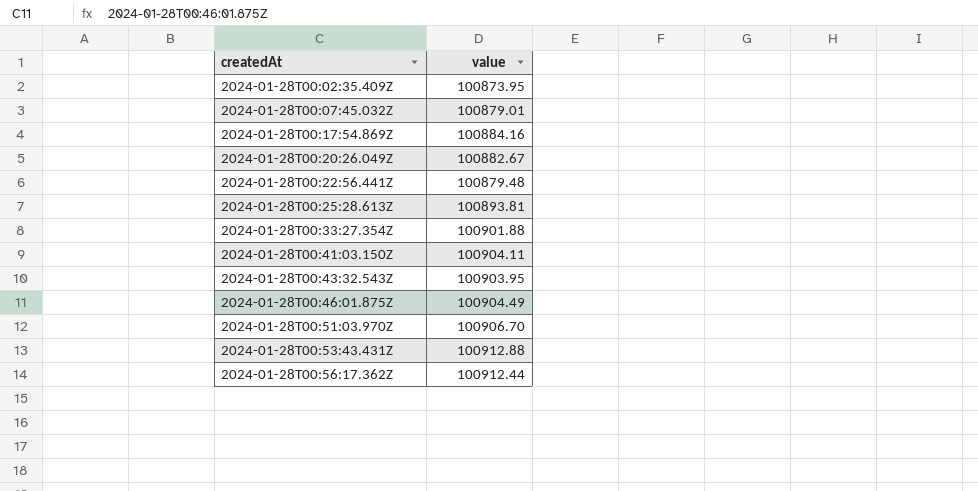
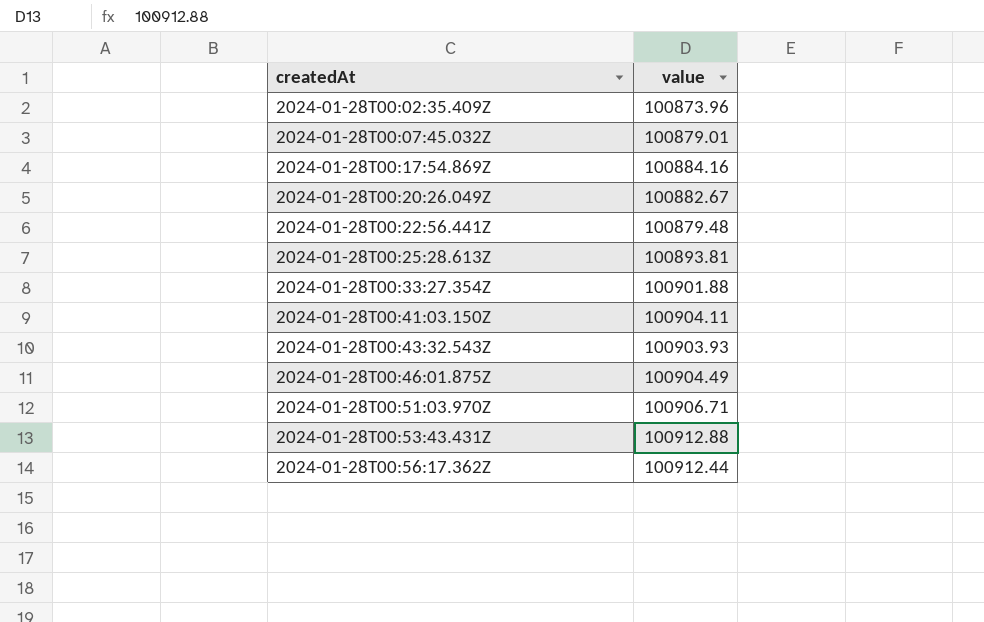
2024-01-28T00:02:35.409Z | value: 100873.95 -> 100873.96
2024-01-28T00:43:32.543Z | value: 100903.95 -> 100903.93
2024-01-28T00:51:03.970Z | value: 100906.70 -> 100906.71

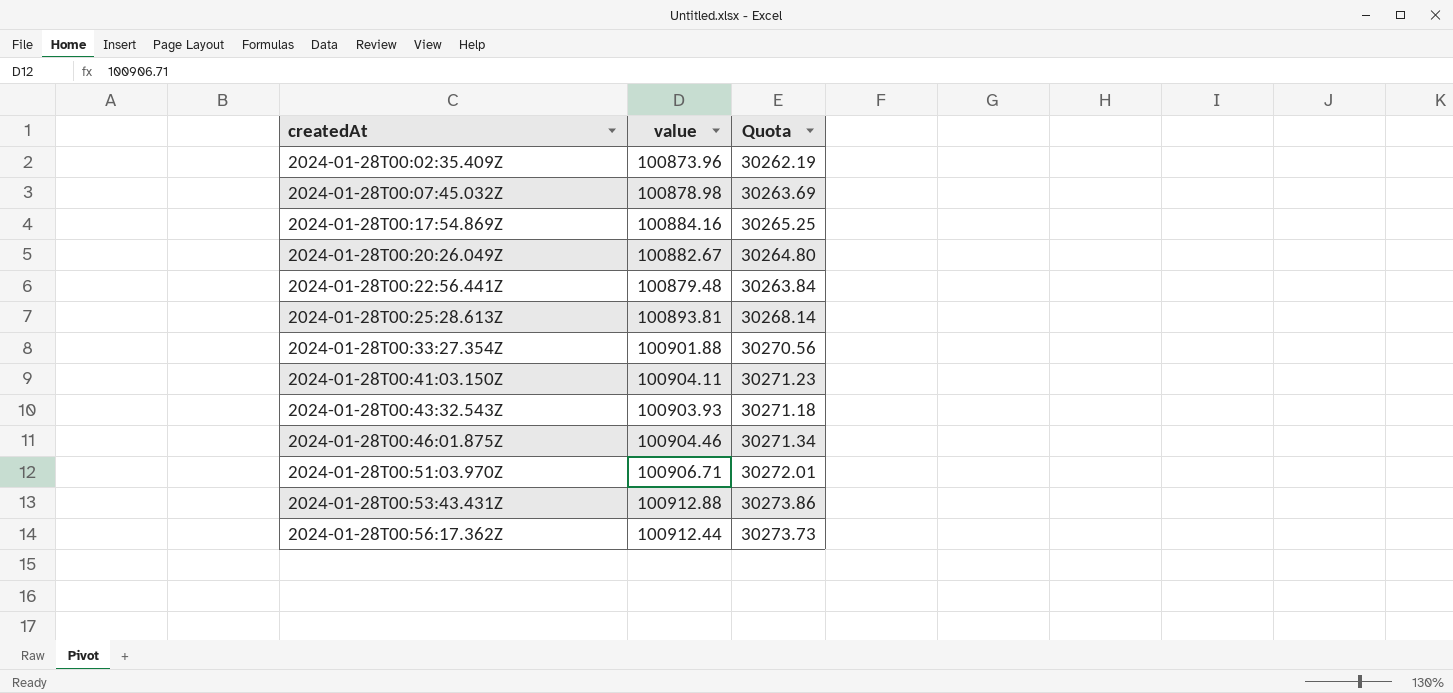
column Quota | formula: none -> [value] * 0.3
2024-01-28T00:07:45.032Z | value: 100879.01 -> 100878.98
2024-01-28T00:46:01.875Z | value: 100904.49 -> 100904.46

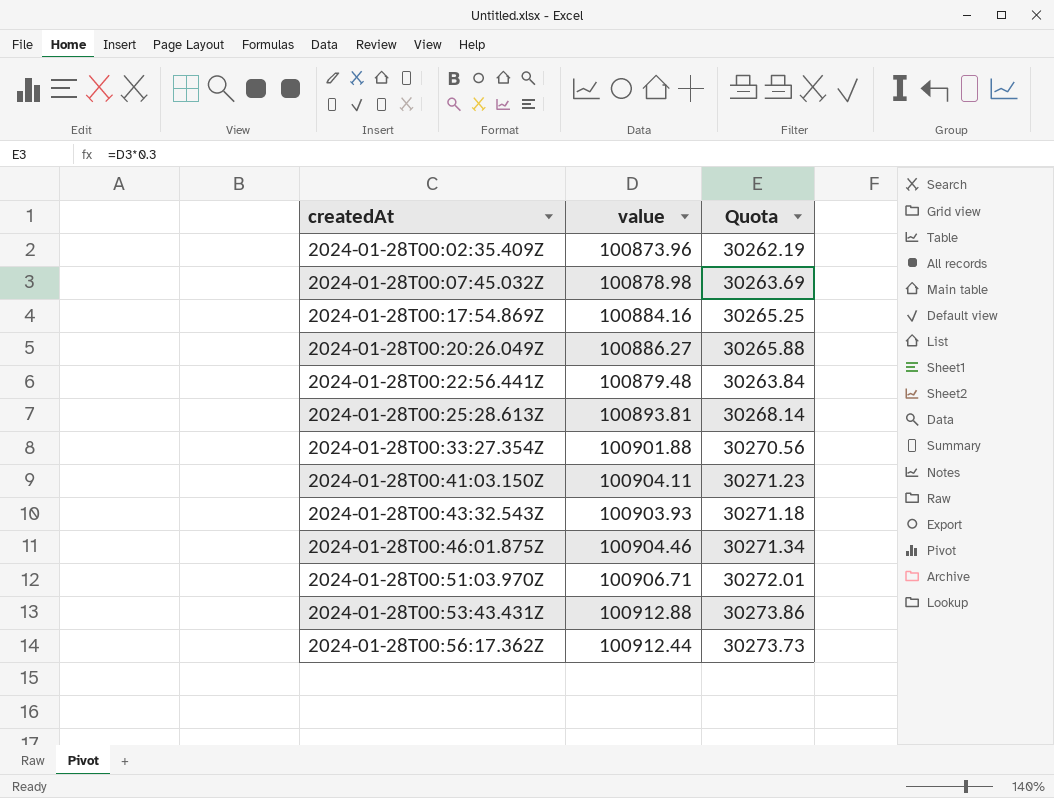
2024-01-28T00:20:26.049Z | value: 100882.67 -> 100886.27
2024-01-28T00:20:26.049Z | Quota: 30264.80 -> 30265.88

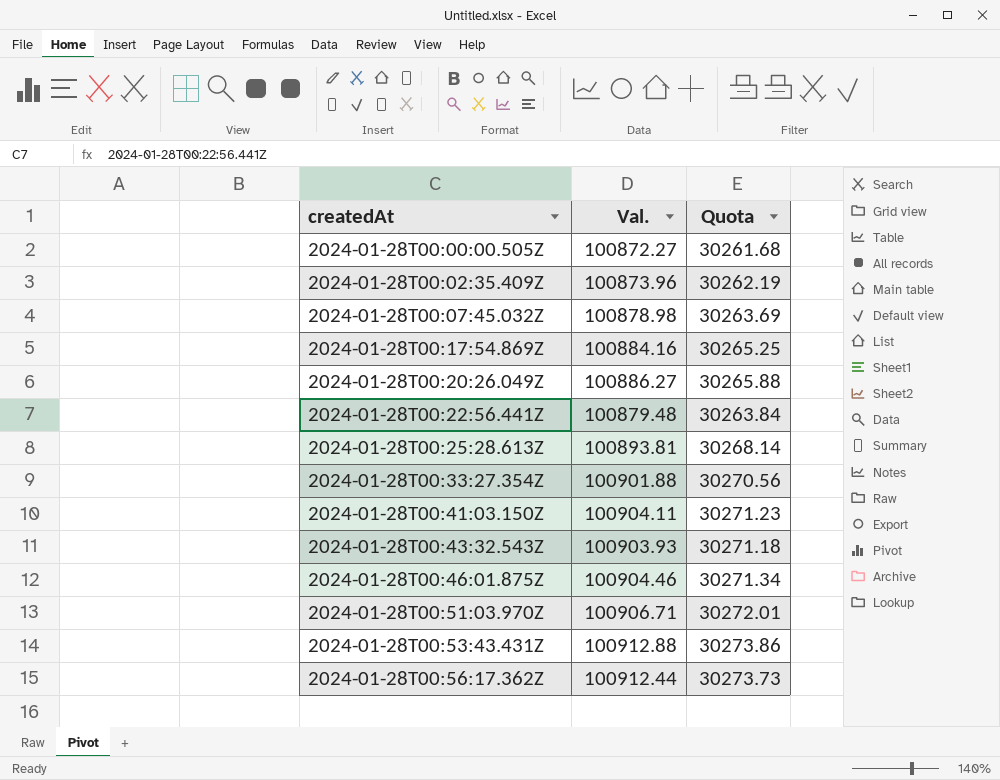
column name: value -> Val.
row 2024-01-28T00:00:00.505Z: none -> 100872.27 | 30261.68

